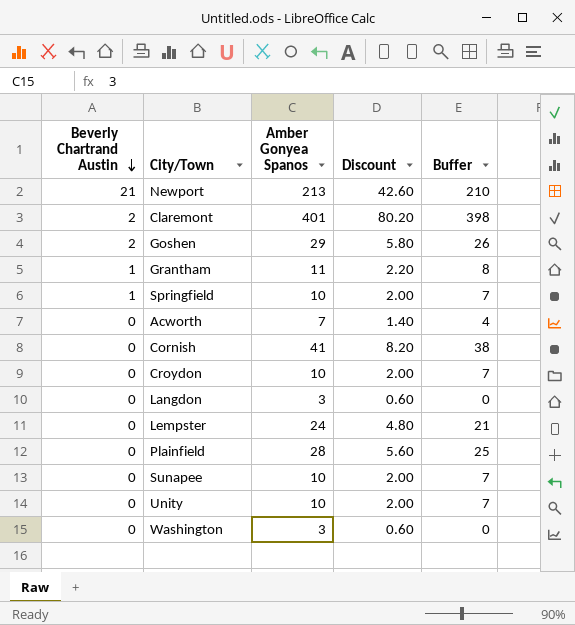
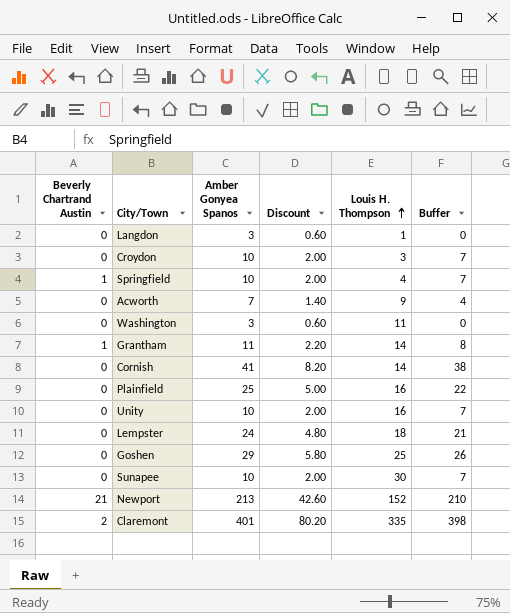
row order: Beverly Chartrand Austin descending -> Louis H. Thompson ascending
column Louis H. Thompson | position: none -> 5
Plainfield | Amber Gonyea Spanos: 28 -> 25
Plainfield | Discount: 5.60 -> 5.00
Plainfield | Buffer: 25 -> 22
Goshen | Beverly Chartrand Austin: 2 -> 0

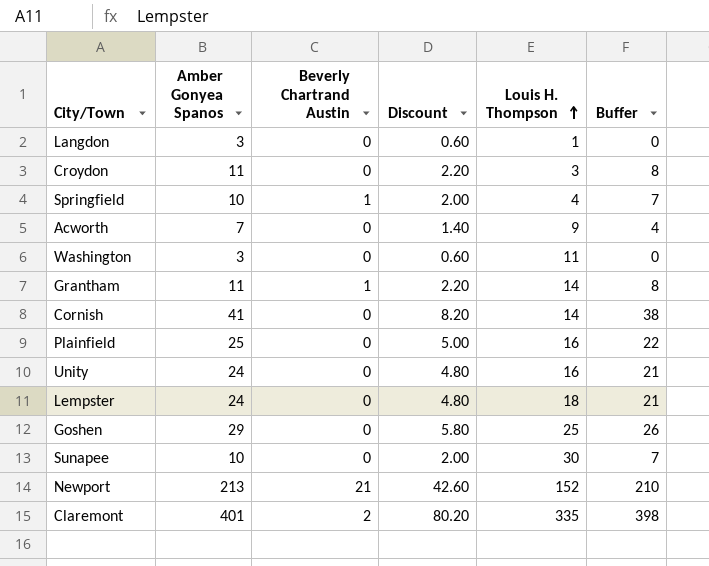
column Beverly Chartrand Austin | position: 1 -> 3
Croydon | Amber Gonyea Spanos: 10 -> 11
Croydon | Discount: 2.00 -> 2.20
Croydon | Buffer: 7 -> 8
Unity | Amber Gonyea Spanos: 10 -> 24
Unity | Discount: 2.00 -> 4.80
Unity | Buffer: 7 -> 21

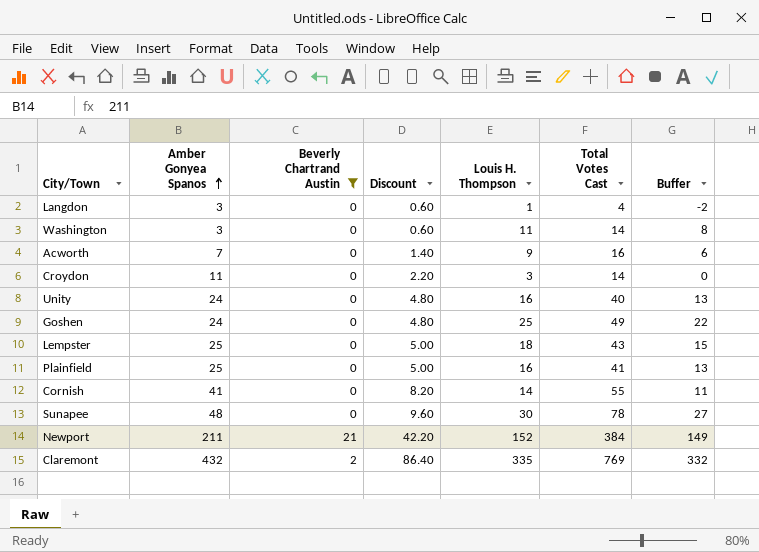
filter: none -> Beverly Chartrand Austin != 1
row order: Louis H. Thompson ascending -> Amber Gonyea Spanos ascending
column Total Votes Cast | formula: none -> [Amber Gonyea Spanos] + [Beverly Chartrand Austin] + [Louis H. Thompson]
column Buffer | formula: [Amber Gonyea Spanos] - 3 -> [Louis H. Thompson] - 3
Goshen | Amber Gonyea Spanos: 29 -> 24
Goshen | Discount: 5.80 -> 4.80
Lempster | Amber Gonyea Spanos: 24 -> 25
Lempster | Discount: 4.80 -> 5.00
Sunapee | Amber Gonyea Spanos: 10 -> 48
Sunapee | Discount: 2.00 -> 9.60
Newport | Amber Gonyea Spanos: 213 -> 211
Newport | Discount: 42.60 -> 42.20
Claremont | Amber Gonyea Spanos: 401 -> 432
Claremont | Discount: 80.20 -> 86.40

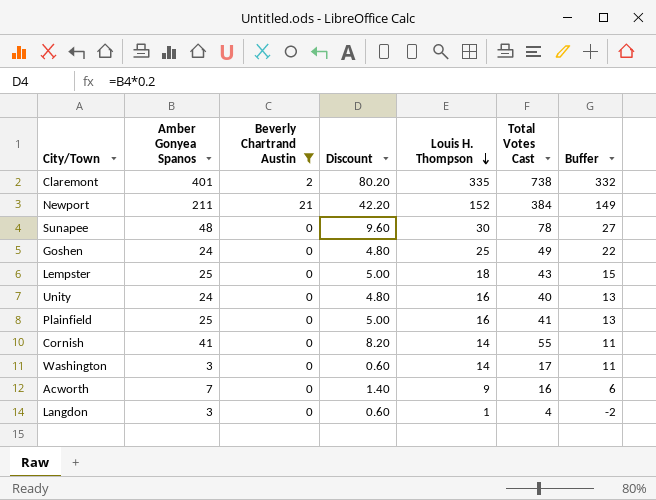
row order: Amber Gonyea Spanos ascending -> Louis H. Thompson descending
row Croydon: 11 | 0 | 2.20 | 3 | 14 | 0 -> none
Claremont | Amber Gonyea Spanos: 432 -> 401
Claremont | Discount: 86.40 -> 80.20
Claremont | Total Votes Cast: 769 -> 738
Washington | Louis H. Thompson: 11 -> 14
Washington | Total Votes Cast: 14 -> 17
Washington | Buffer: 8 -> 11

